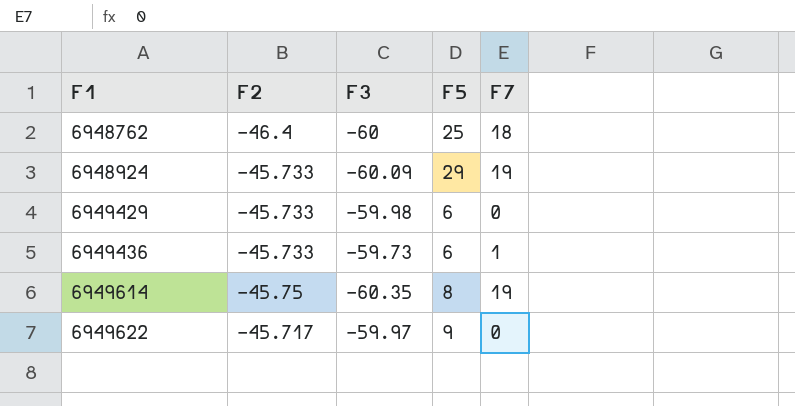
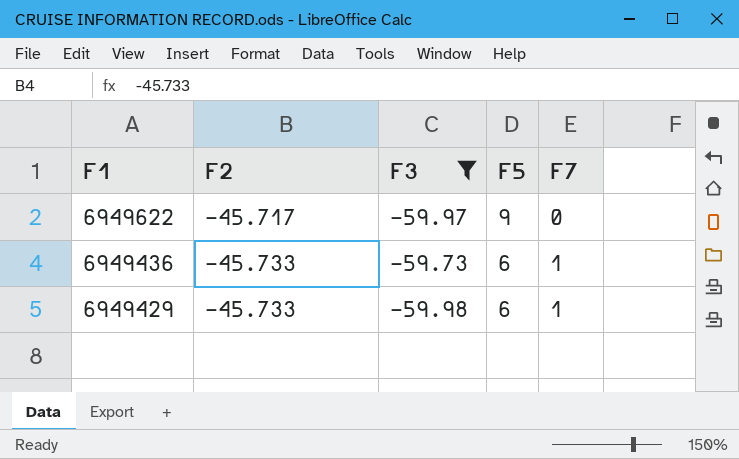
filter: none -> F3 >= -59.98
row order: F1 ascending -> F1 descending
6949429 | F7: 0 -> 1

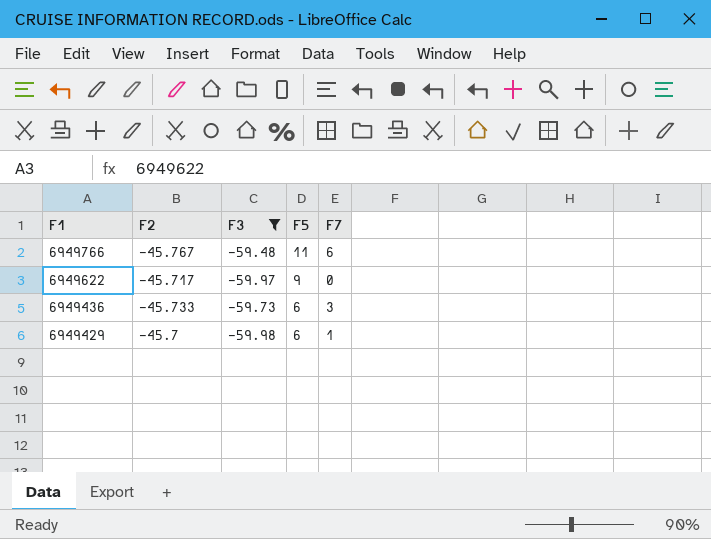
row 6949766: none -> -45.767 | -59.48 | 11 | 6
6949436 | F7: 1 -> 3
6949429 | F2: -45.733 -> -45.7

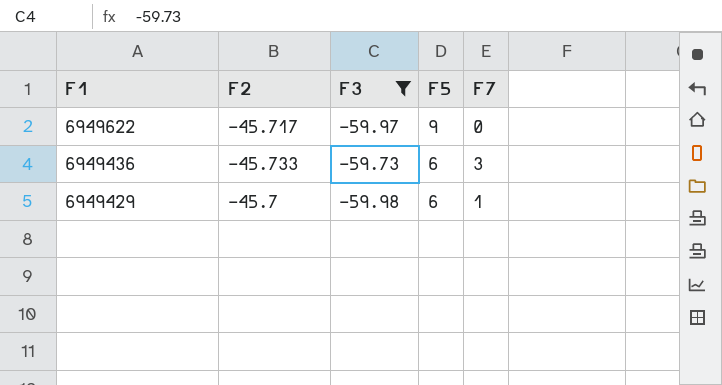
row 6949766: -45.767 | -59.48 | 11 | 6 -> none

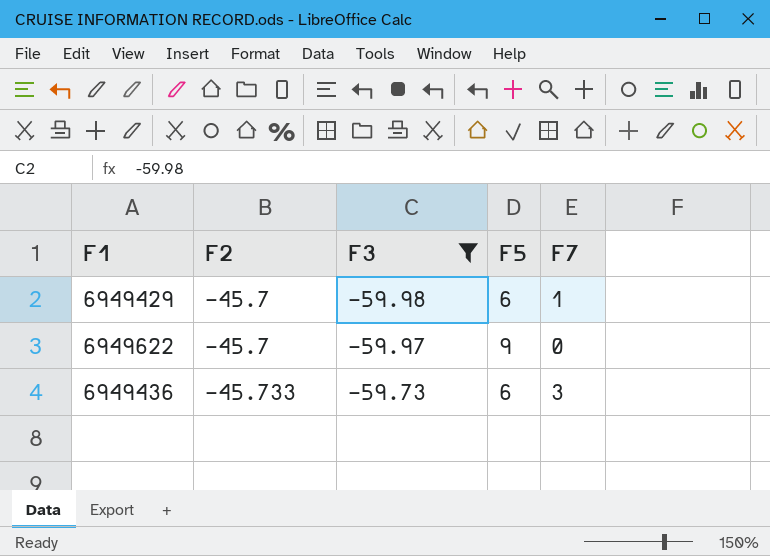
row order: F1 descending -> F2 descending
6949622 | F2: -45.717 -> -45.7

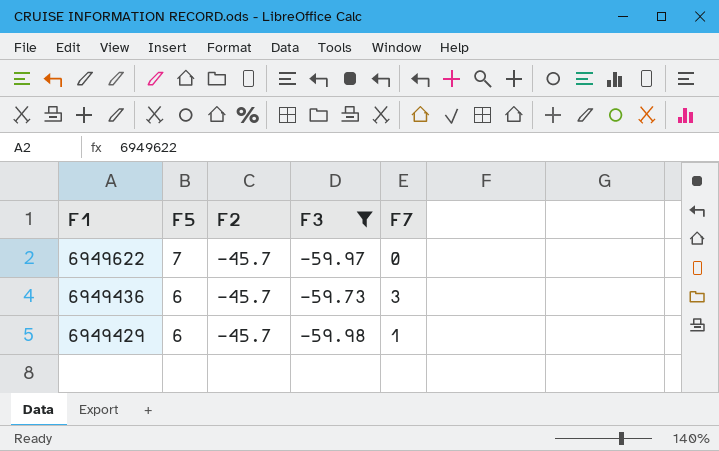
row order: F2 descending -> F1 descending
column F5 | position: 4 -> 2
6949622 | F5: 9 -> 7
6949436 | F2: -45.733 -> -45.7

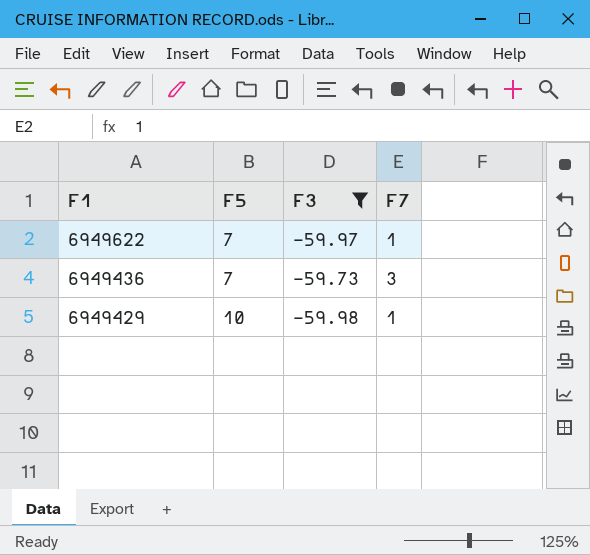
column F2 | position: 3 -> none
6949622 | F7: 0 -> 1
6949436 | F5: 6 -> 7
6949429 | F5: 6 -> 10

